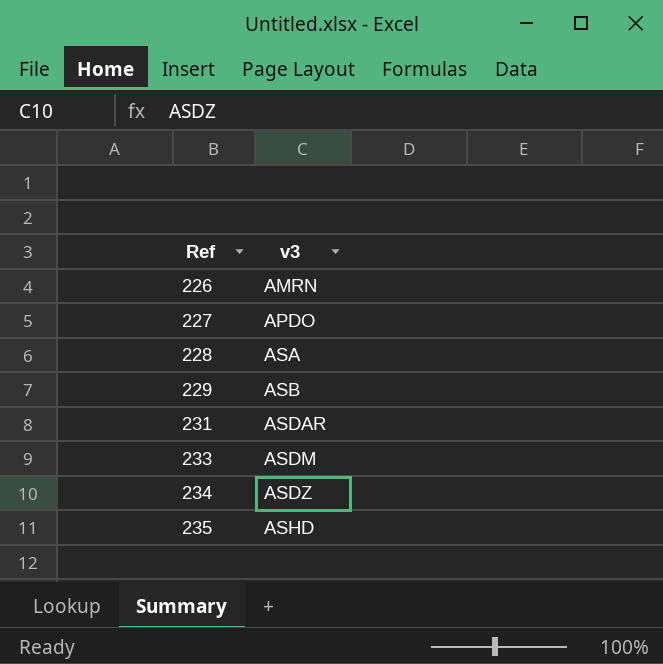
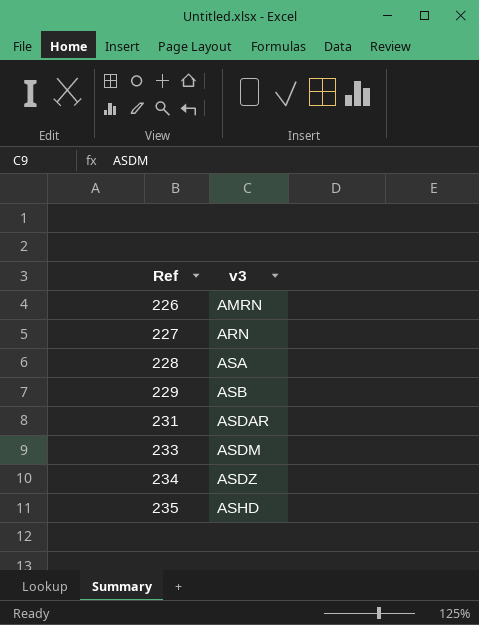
227 | v3: APDO -> ARN

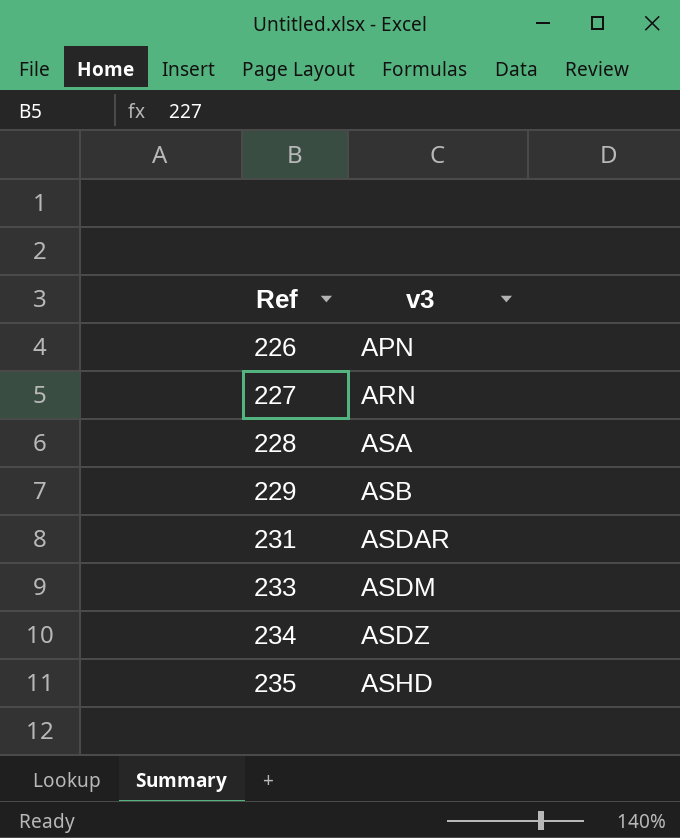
226 | v3: AMRN -> APN

